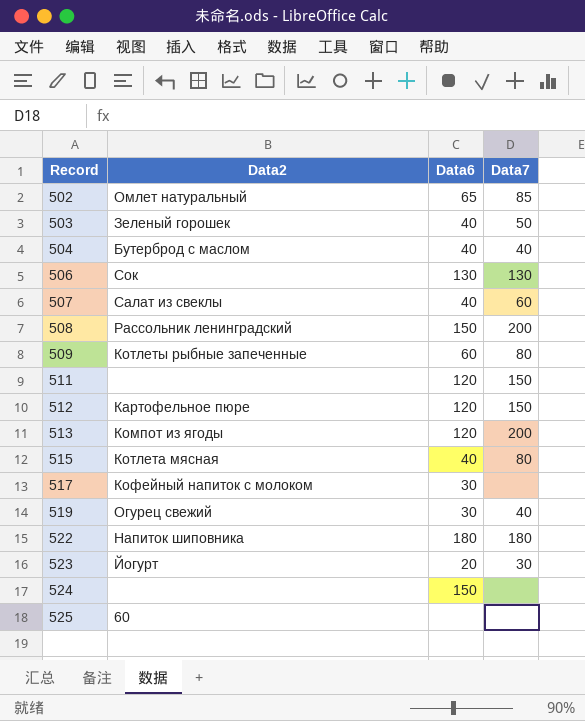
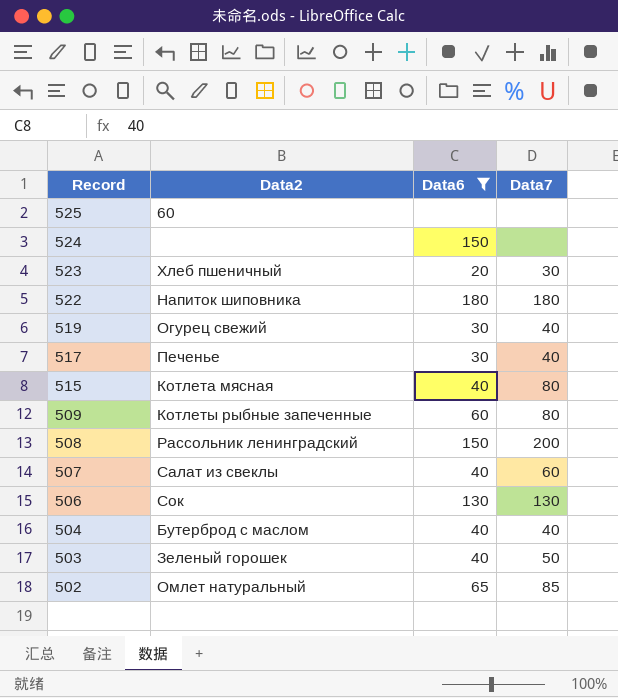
filter: none -> Data6 != 120
row order: Record ascending -> Record descending
523 | Data2: Йогурт -> Хлеб пшеничный
517 | Data2: Кофейный напиток с молоком -> Печенье
517 | Data7: none -> 40

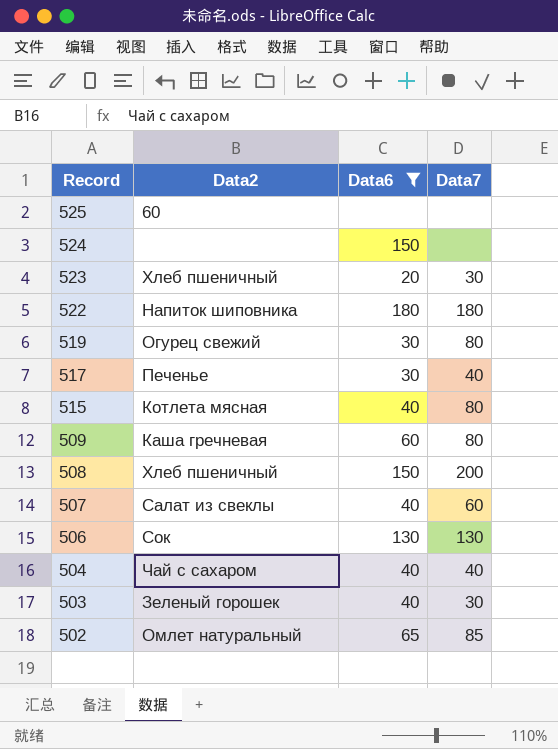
519 | Data7: 40 -> 80
509 | Data2: Котлеты рыбные запеченные -> Каша гречневая
508 | Data2: Рассольник ленинградский -> Хлеб пшеничный
504 | Data2: Бутерброд с маслом -> Чай с сахаром
503 | Data7: 50 -> 30

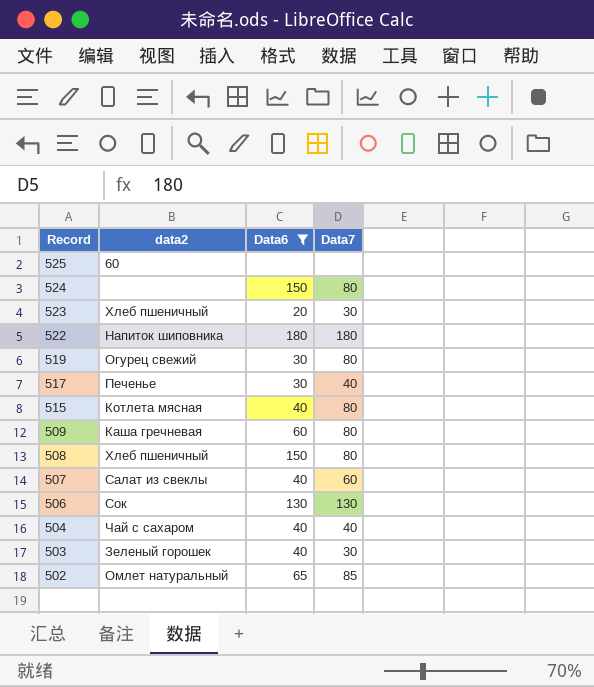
column name: Data2 -> data2
524 | Data7: none -> 80
508 | Data7: 200 -> 80

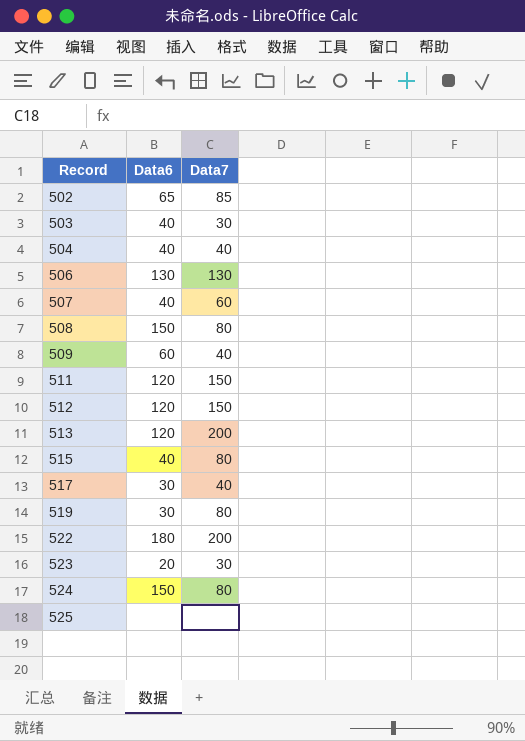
filter: Data6 != 120 -> none
row order: Record descending -> Record ascending
column data2 | position: 2 -> none
509 | Data7: 80 -> 40
522 | Data7: 180 -> 200

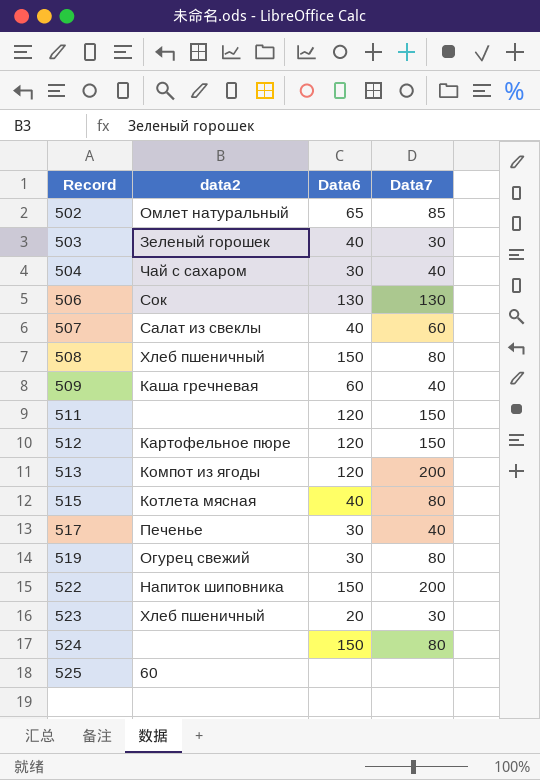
column data2 | position: none -> 2
504 | Data6: 40 -> 30
522 | Data6: 180 -> 150

